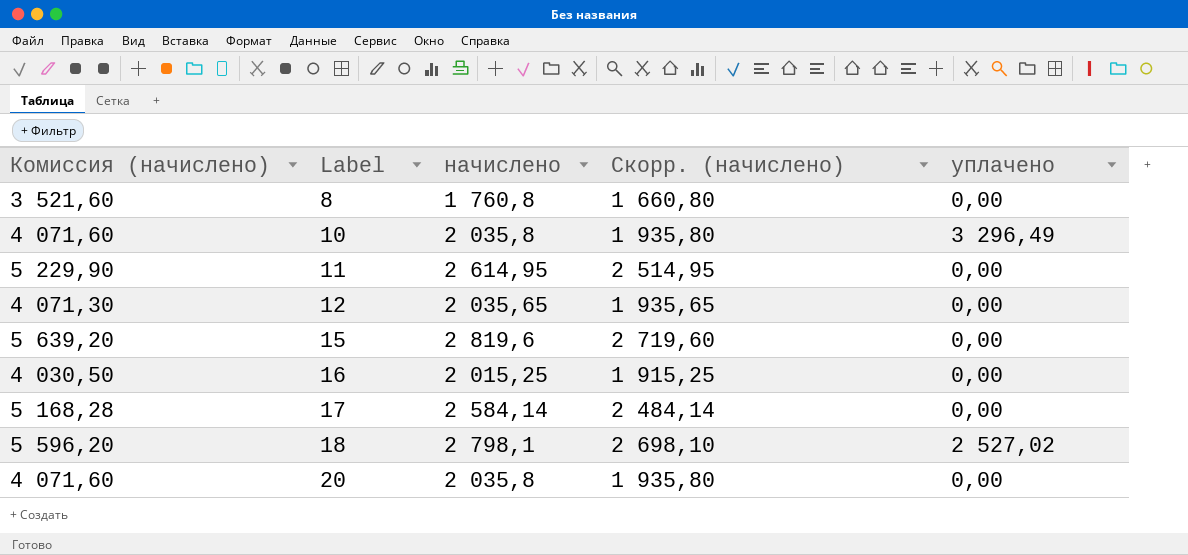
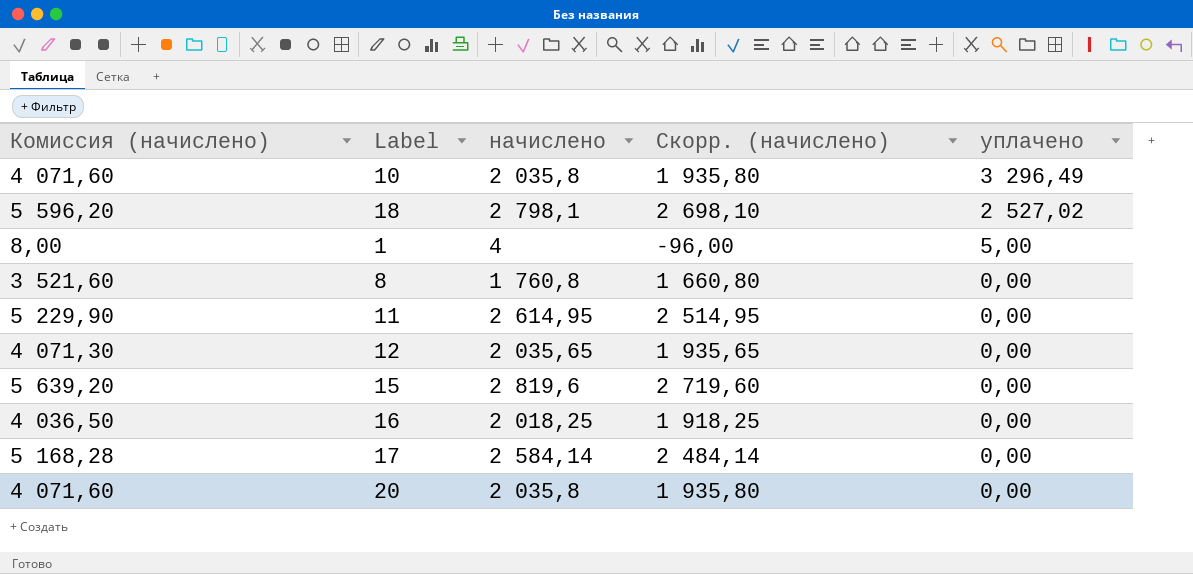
row order: Label ascending -> уплачено descending
row 1: none -> 8,00 | 4 | -96,00 | 5,00
16 | Комиссия (начислено): 4 030,50 -> 4 036,50
16 | начислено: 2 015,25 -> 2 018,25
16 | Скорр. (начислено): 1 915,25 -> 1 918,25

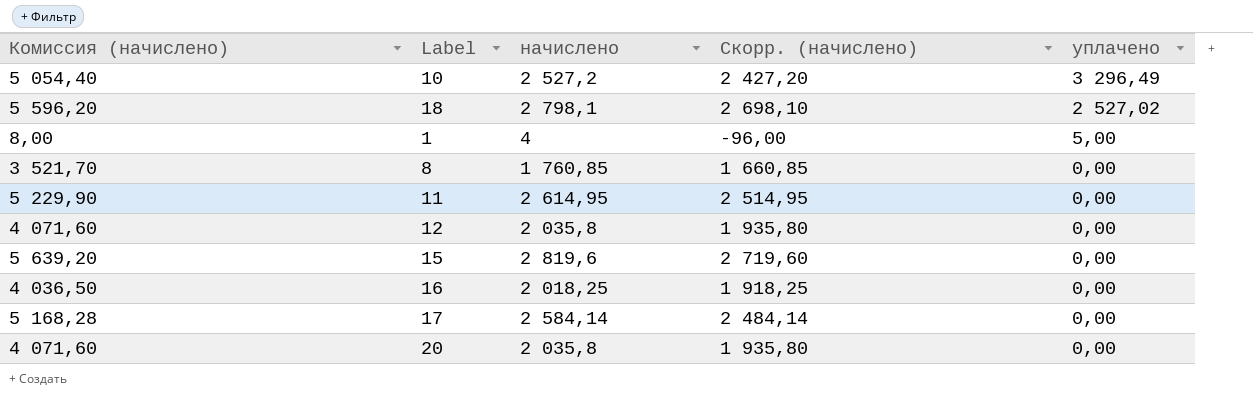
10 | Комиссия (начислено): 4 071,60 -> 5 054,40
10 | начислено: 2 035,8 -> 2 527,2
10 | Скорр. (начислено): 1 935,80 -> 2 427,20
8 | Комиссия (начислено): 3 521,60 -> 3 521,70
8 | начислено: 1 760,8 -> 1 760,85
8 | Скорр. (начислено): 1 660,80 -> 1 660,85
12 | Комиссия (начислено): 4 071,30 -> 4 071,60
12 | начислено: 2 035,65 -> 2 035,8
12 | Скорр. (начислено): 1 935,65 -> 1 935,80

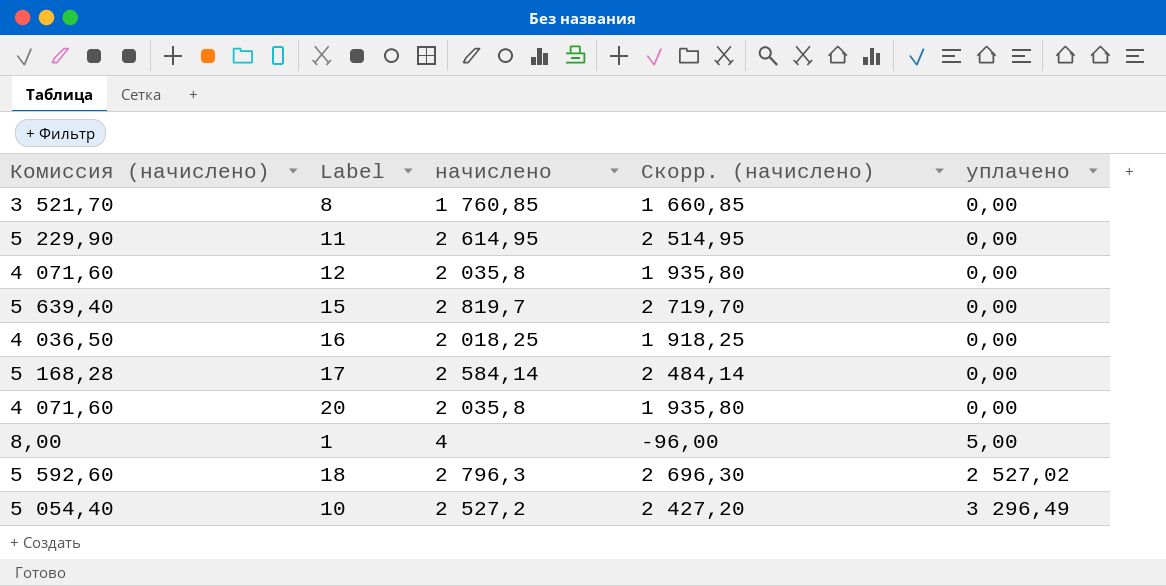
row order: уплачено descending -> уплачено ascending
15 | Комиссия (начислено): 5 639,20 -> 5 639,40
15 | начислено: 2 819,6 -> 2 819,7
15 | Скорр. (начислено): 2 719,60 -> 2 719,70
18 | Комиссия (начислено): 5 596,20 -> 5 592,60
18 | начислено: 2 798,1 -> 2 796,3
18 | Скорр. (начислено): 2 698,10 -> 2 696,30

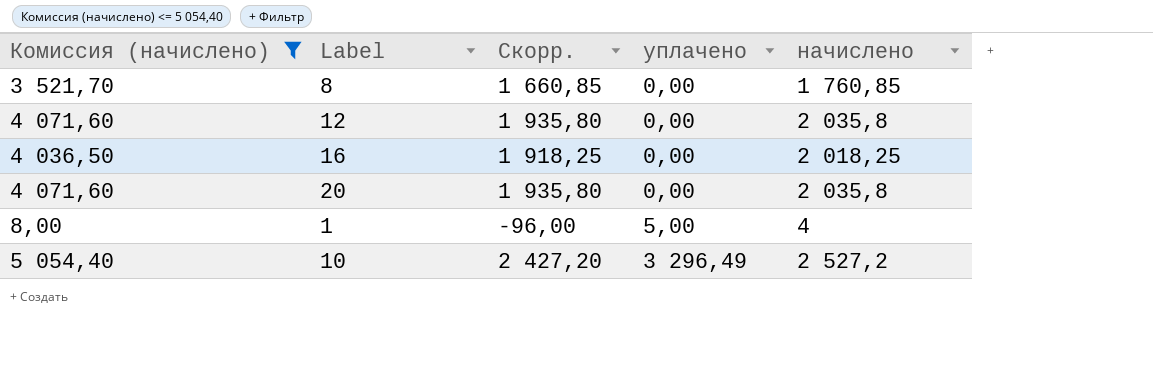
filter: none -> Комиссия (начислено) <= 5 054,40
column name: Скорр. (начислено) -> Скорр.
column начислено | position: 3 -> 5

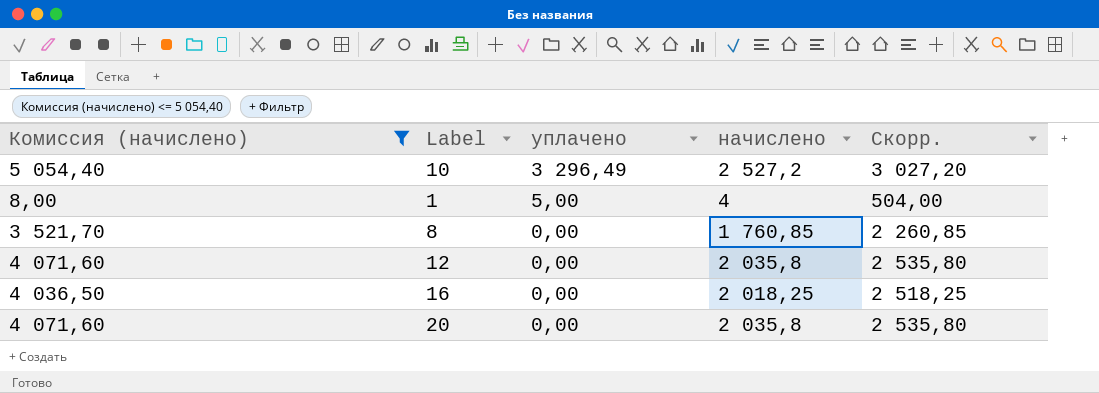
row order: уплачено ascending -> уплачено descending
column Скорр. | formula: [начислено] - 100 -> [начислено] + 500
column Скорр. | position: 3 -> 5

